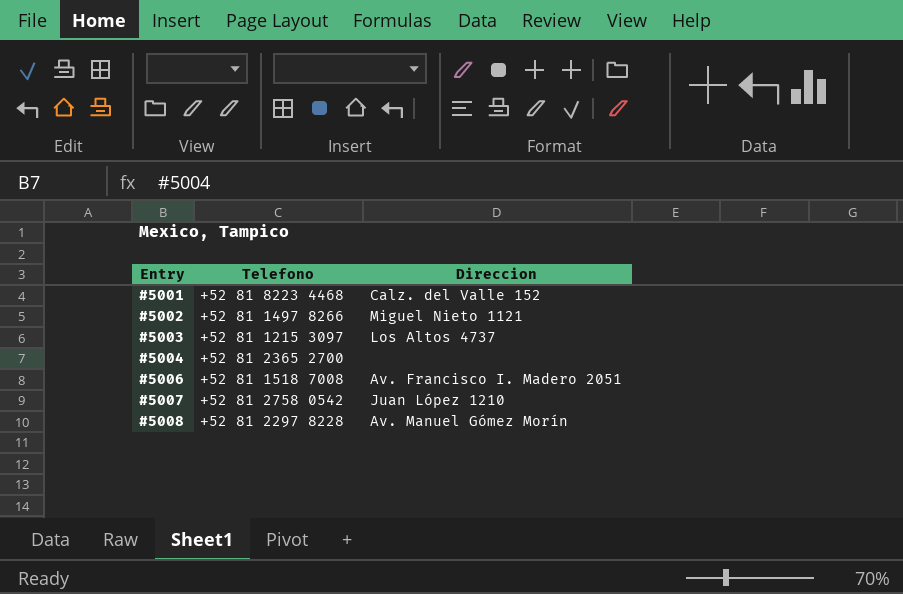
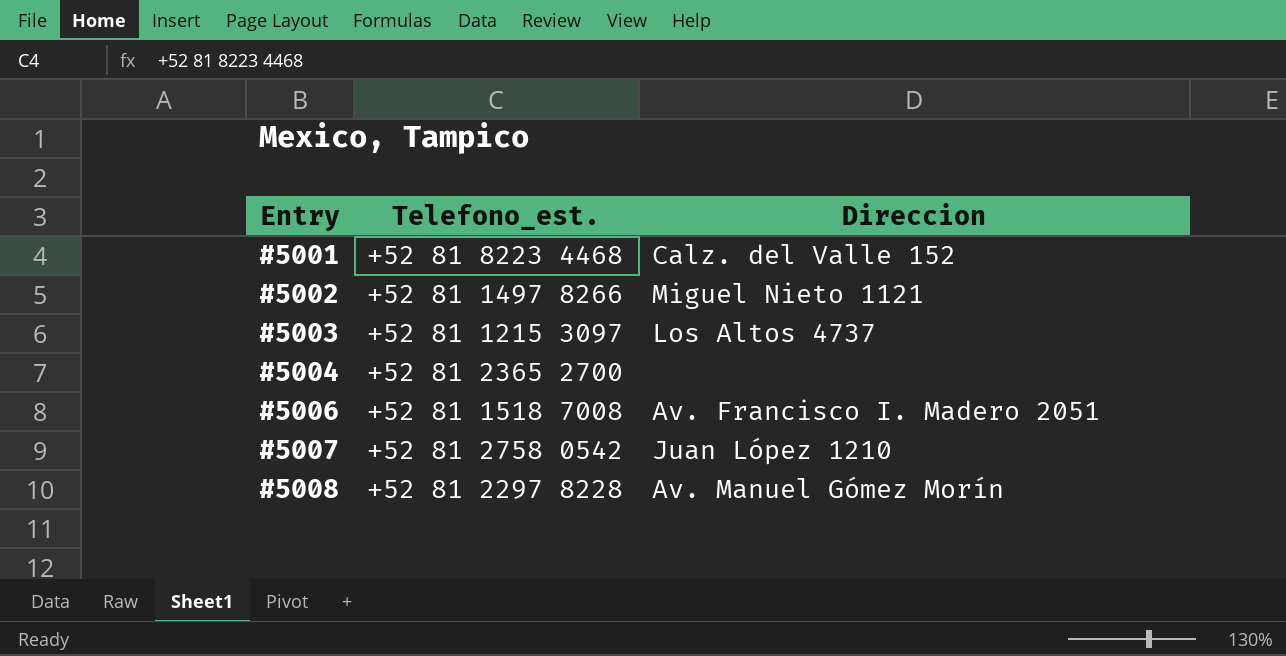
column name: Telefono -> Telefono_est.

